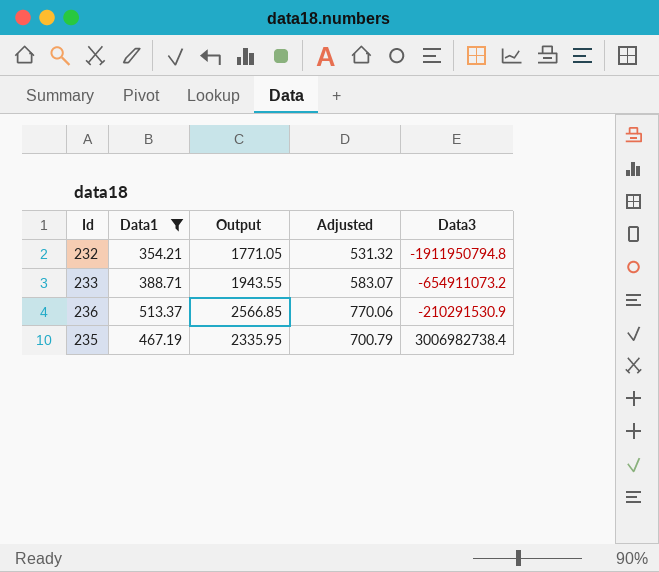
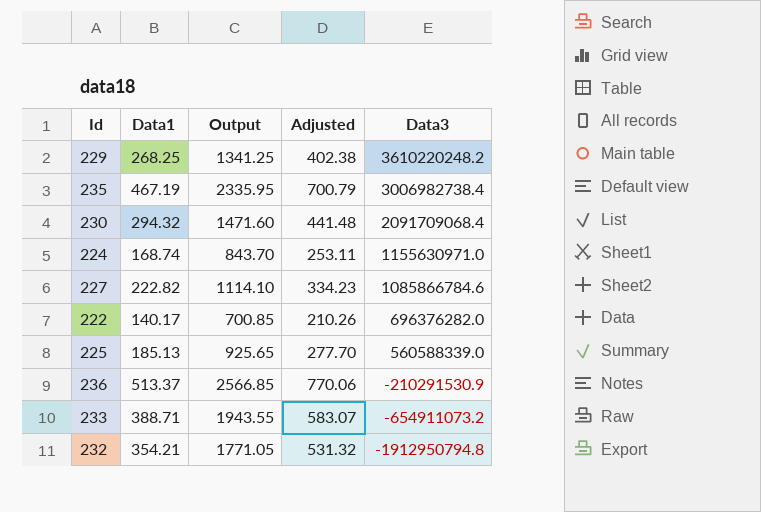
filter: Data1 >= 354.21 -> none
row order: Data3 ascending -> Data3 descending
232 | Data3: -1911950794.8 -> -1912950794.8

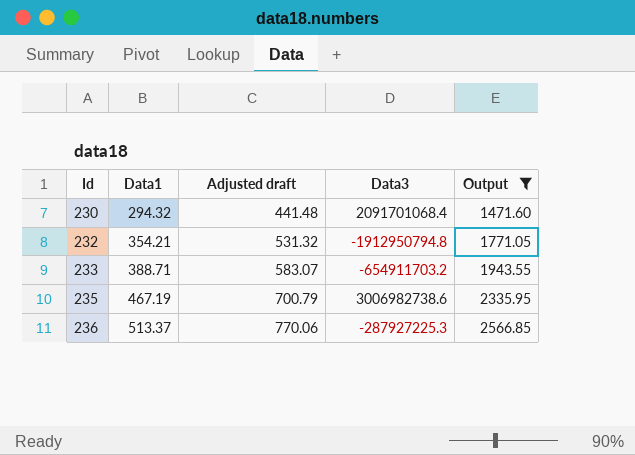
filter: none -> Output >= 1471.60
row order: Data3 descending -> Id ascending
column name: Adjusted -> Adjusted draft
column Output | position: 3 -> 5
230 | Data3: 2091709068.4 -> 2091701068.4
233 | Data3: -654911073.2 -> -654911703.2
235 | Data3: 3006982738.4 -> 3006982738.6
236 | Data3: -210291530.9 -> -287927225.3

